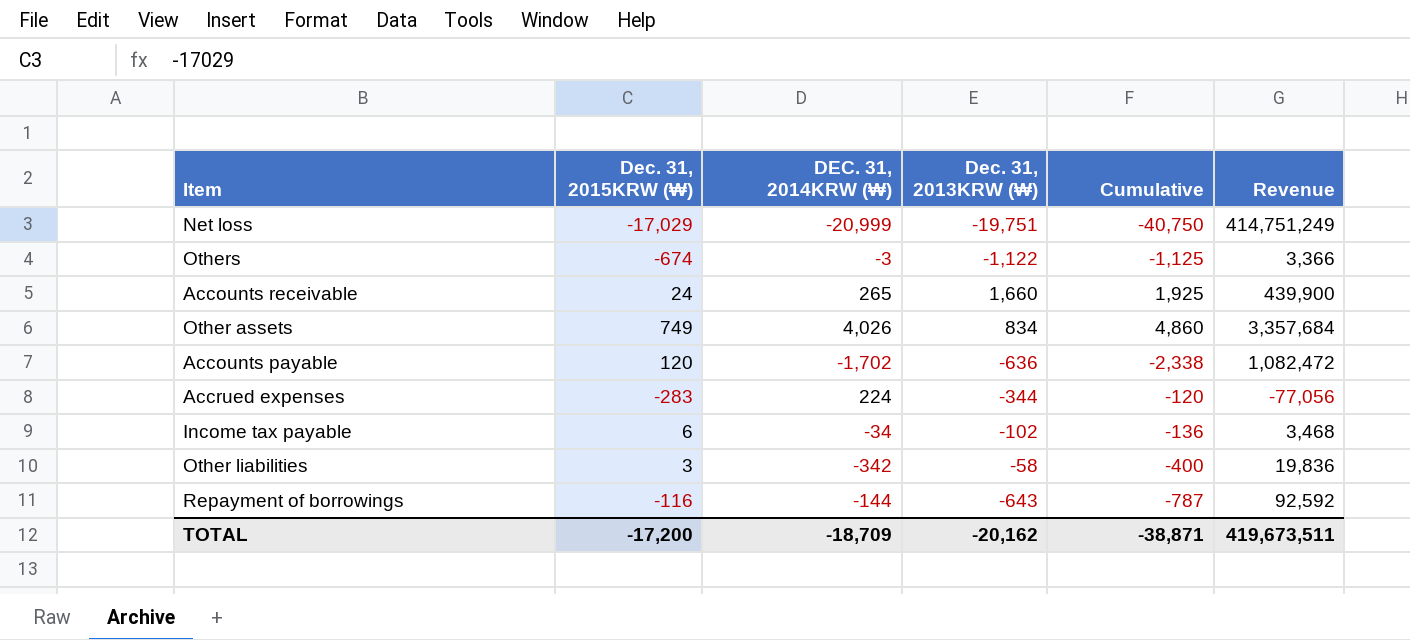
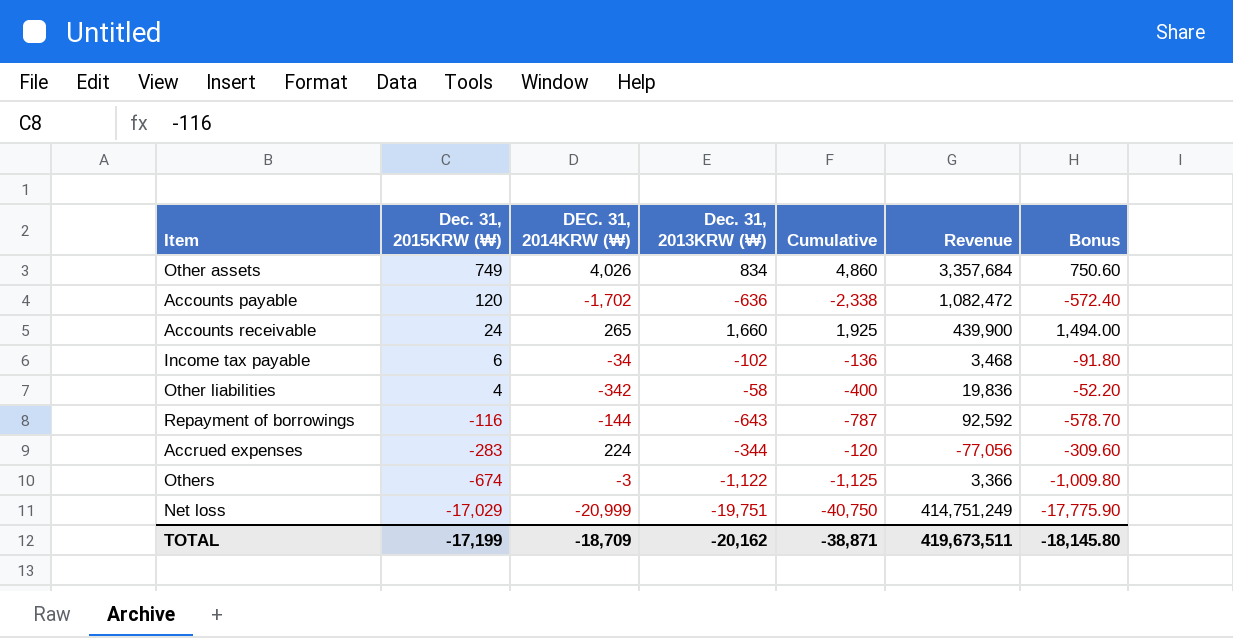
row order: none -> Dec. 31, 2015KRW (₩) descending
column Bonus | formula: none -> [Dec. 31, 2013KRW (₩)] * 0.9
Other liabilities | Dec. 31, 2015KRW (₩): 3 -> 4
TOTAL | Dec. 31, 2015KRW (₩): -17,200 -> -17,199

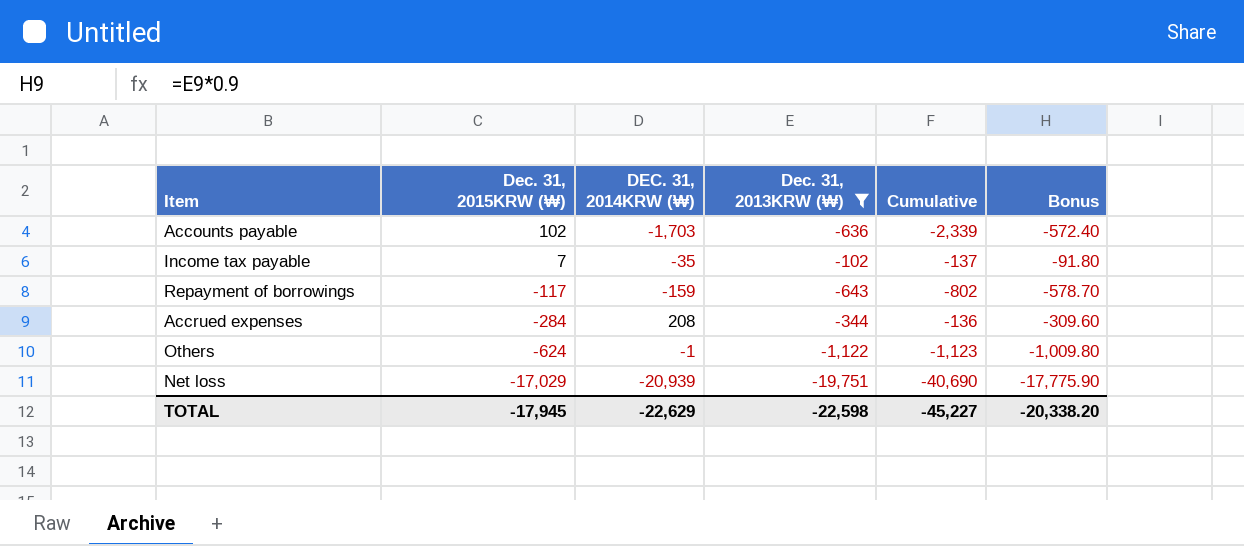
filter: none -> Dec. 31, 2013KRW (₩) <= -102
column Revenue | formula: [DEC. 31, 2014KRW (₩)] * [Dec. 31, 2013KRW (₩)] -> none
Accounts payable | Dec. 31, 2015KRW (₩): 120 -> 102
Accounts payable | DEC. 31, 2014KRW (₩): -1,702 -> -1,703
Accounts payable | Cumulative: -2,338 -> -2,339
Income tax payable | Dec. 31, 2015KRW (₩): 6 -> 7
Income tax payable | DEC. 31, 2014KRW (₩): -34 -> -35
Income tax payable | Cumulative: -136 -> -137
Repayment of borrowings | Dec. 31, 2015KRW (₩): -116 -> -117
Repayment of borrowings | DEC. 31, 2014KRW (₩): -144 -> -159
Repayment of borrowings | Cumulative: -787 -> -802
Accrued expenses | Dec. 31, 2015KRW (₩): -283 -> -284
Accrued expenses | DEC. 31, 2014KRW (₩): 224 -> 208
Accrued expenses | Cumulative: -120 -> -136
Others | Dec. 31, 2015KRW (₩): -674 -> -624
Others | DEC. 31, 2014KRW (₩): -3 -> -1
Others | Cumulative: -1,125 -> -1,123
Net loss | DEC. 31, 2014KRW (₩): -20,999 -> -20,939
Net loss | Cumulative: -40,750 -> -40,690
TOTAL | Dec. 31, 2015KRW (₩): -17,199 -> -17,945
TOTAL | DEC. 31, 2014KRW (₩): -18,709 -> -22,629
TOTAL | Dec. 31, 2013KRW (₩): -20,162 -> -22,598
TOTAL | Cumulative: -38,871 -> -45,227
TOTAL | Bonus: -18,145.80 -> -20,338.20

